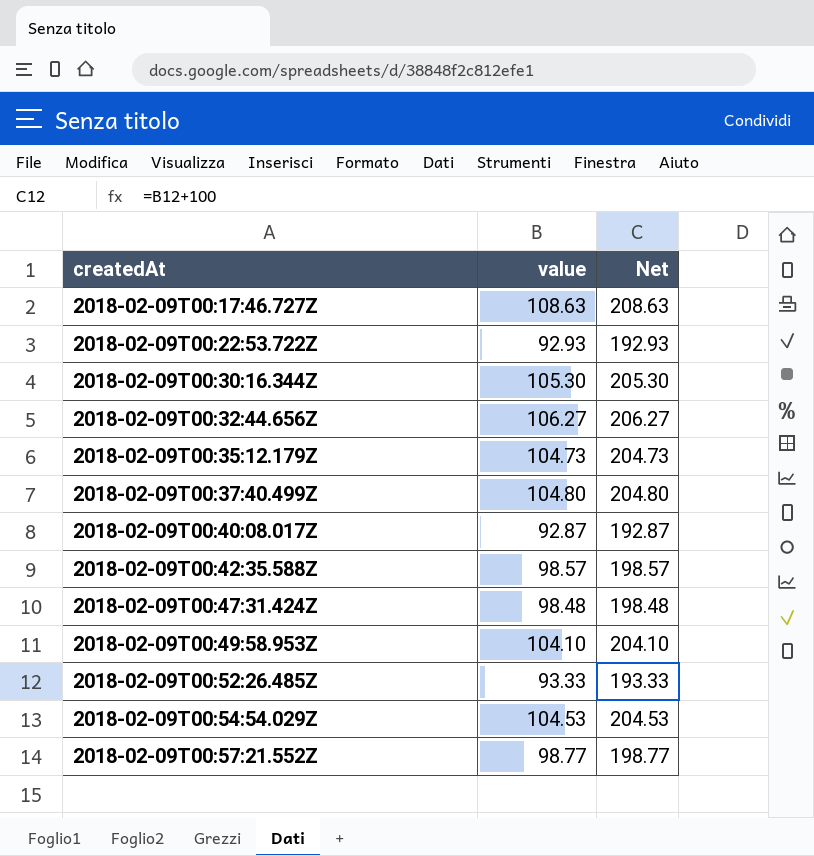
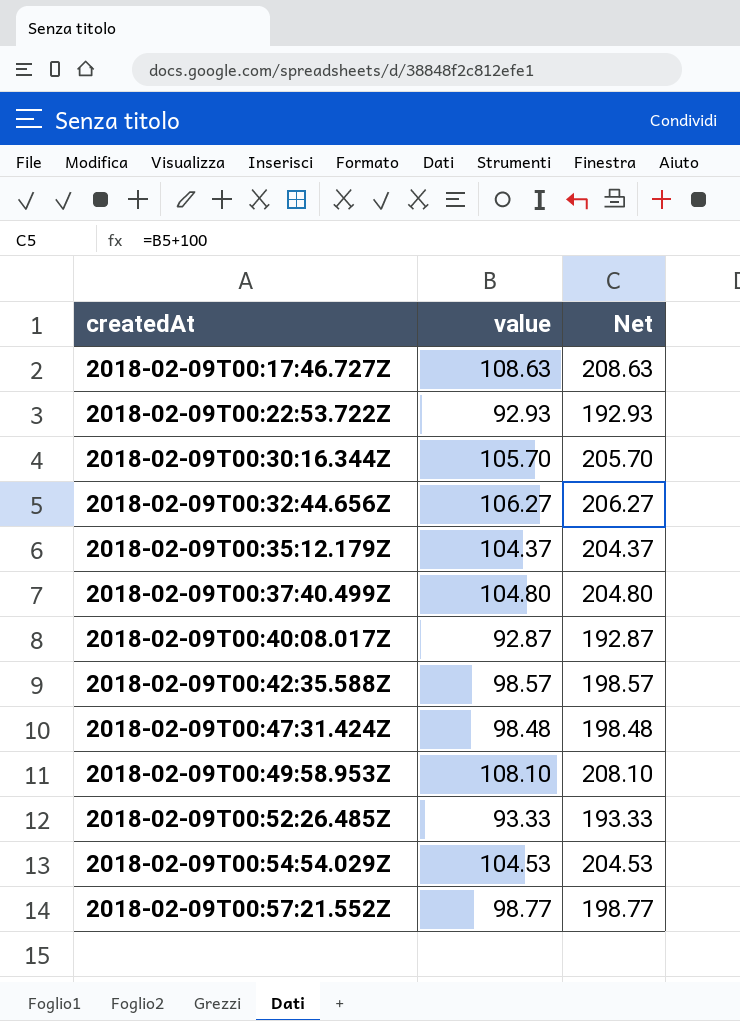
2018-02-09T00:30:16.344Z | value: 105.30 -> 105.70
2018-02-09T00:30:16.344Z | Net: 205.30 -> 205.70
2018-02-09T00:35:12.179Z | value: 104.73 -> 104.37
2018-02-09T00:35:12.179Z | Net: 204.73 -> 204.37
2018-02-09T00:49:58.953Z | value: 104.10 -> 108.10
2018-02-09T00:49:58.953Z | Net: 204.10 -> 208.10

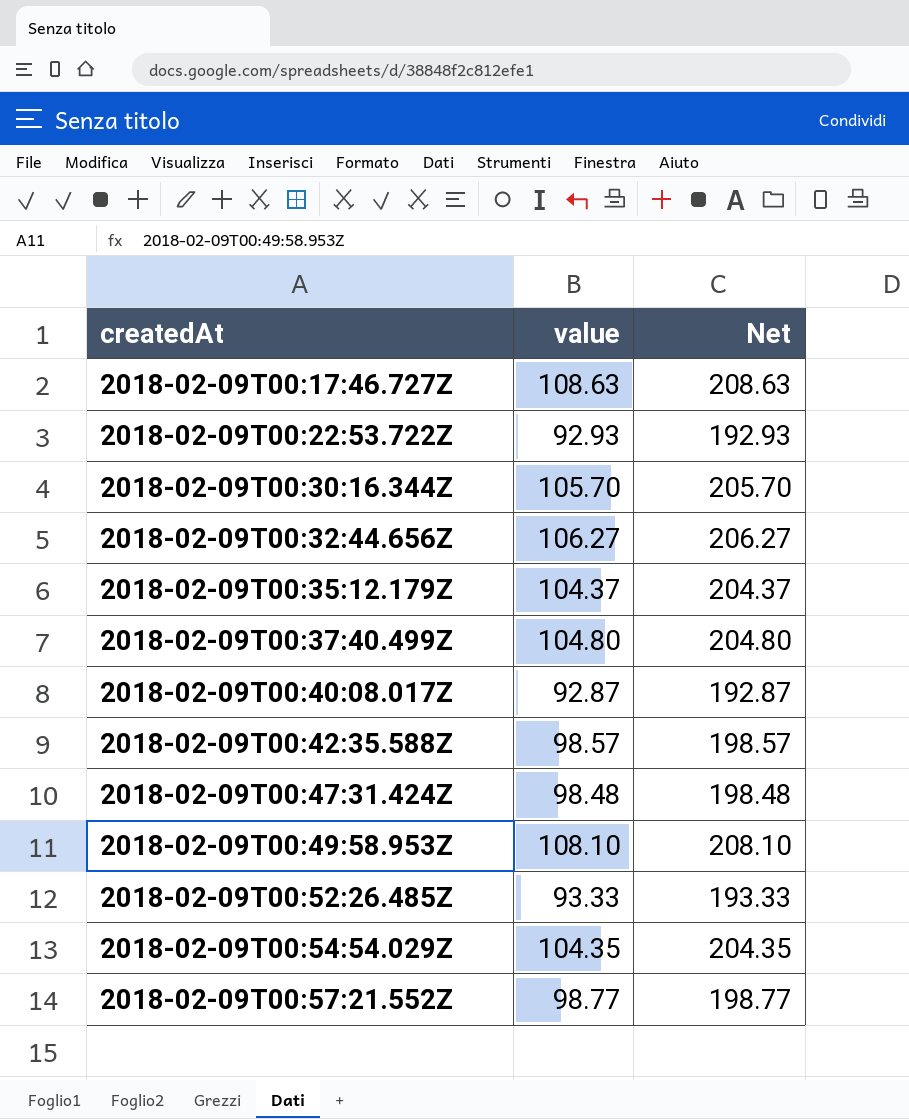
2018-02-09T00:54:54.029Z | value: 104.53 -> 104.35
2018-02-09T00:54:54.029Z | Net: 204.53 -> 204.35

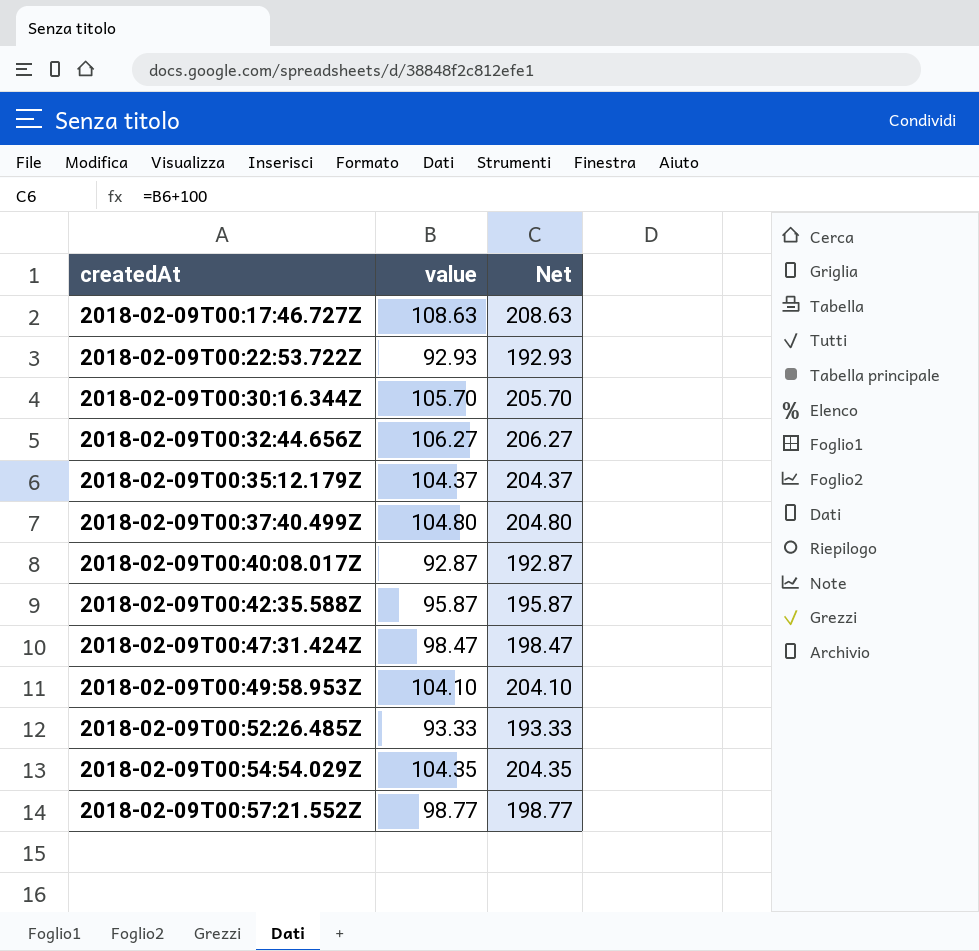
2018-02-09T00:42:35.588Z | value: 98.57 -> 95.87
2018-02-09T00:42:35.588Z | Net: 198.57 -> 195.87
2018-02-09T00:47:31.424Z | value: 98.48 -> 98.47
2018-02-09T00:47:31.424Z | Net: 198.48 -> 198.47
2018-02-09T00:49:58.953Z | value: 108.10 -> 104.10
2018-02-09T00:49:58.953Z | Net: 208.10 -> 204.10

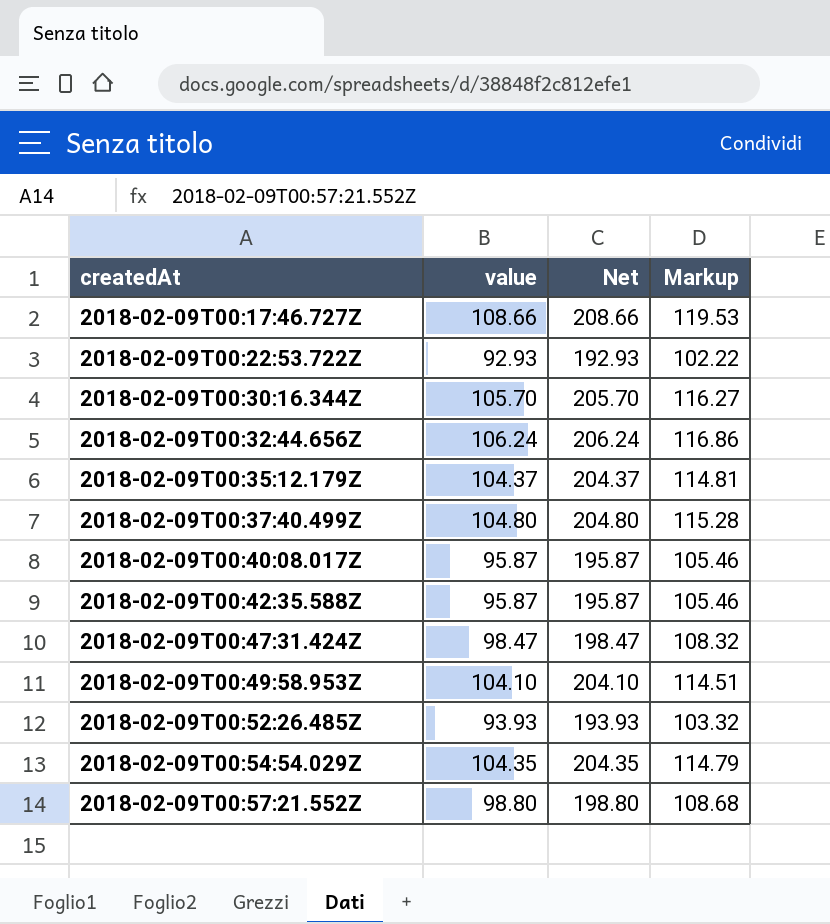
column Markup | formula: none -> [value] * 1.1
2018-02-09T00:17:46.727Z | value: 108.63 -> 108.66
2018-02-09T00:17:46.727Z | Net: 208.63 -> 208.66
2018-02-09T00:32:44.656Z | value: 106.27 -> 106.24
2018-02-09T00:32:44.656Z | Net: 206.27 -> 206.24
2018-02-09T00:40:08.017Z | value: 92.87 -> 95.87
2018-02-09T00:40:08.017Z | Net: 192.87 -> 195.87
2018-02-09T00:52:26.485Z | value: 93.33 -> 93.93
2018-02-09T00:52:26.485Z | Net: 193.33 -> 193.93
2018-02-09T00:57:21.552Z | value: 98.77 -> 98.80
2018-02-09T00:57:21.552Z | Net: 198.77 -> 198.80

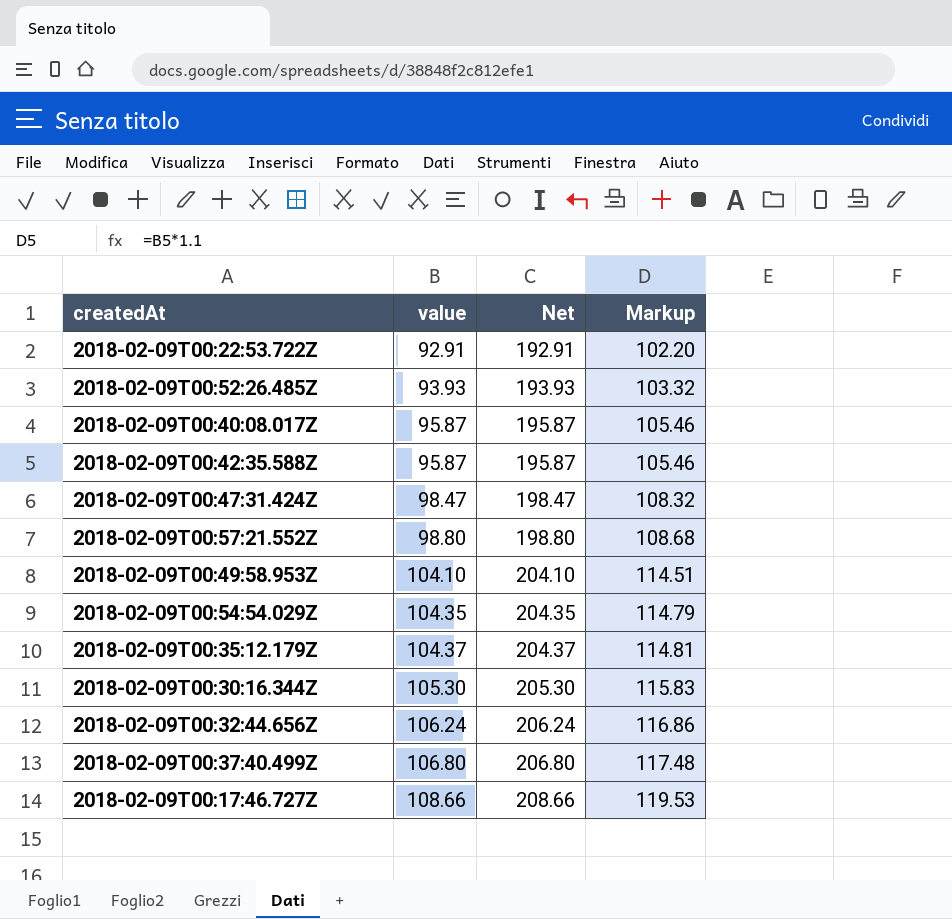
row order: createdAt ascending -> value ascending
2018-02-09T00:22:53.722Z | value: 92.93 -> 92.91
2018-02-09T00:22:53.722Z | Net: 192.93 -> 192.91
2018-02-09T00:22:53.722Z | Markup: 102.22 -> 102.20
2018-02-09T00:30:16.344Z | value: 105.70 -> 105.30
2018-02-09T00:30:16.344Z | Net: 205.70 -> 205.30
2018-02-09T00:30:16.344Z | Markup: 116.27 -> 115.83
2018-02-09T00:37:40.499Z | value: 104.80 -> 106.80
2018-02-09T00:37:40.499Z | Net: 204.80 -> 206.80
2018-02-09T00:37:40.499Z | Markup: 115.28 -> 117.48

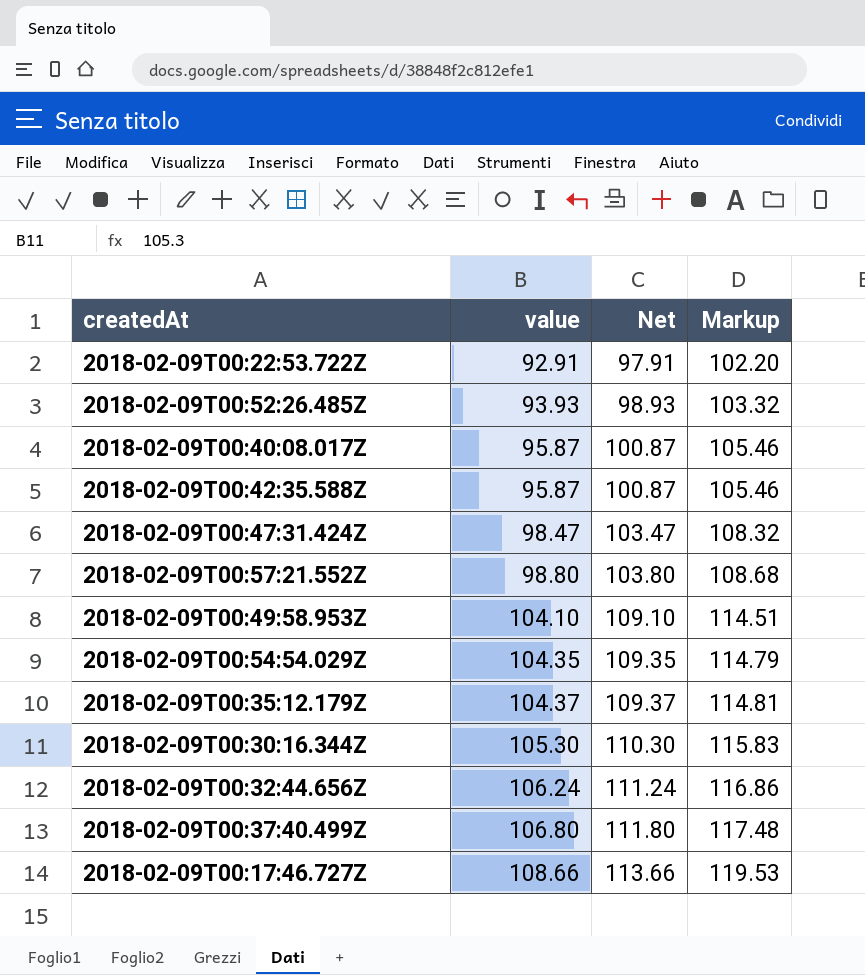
column Net | formula: [value] + 100 -> [value] + 5

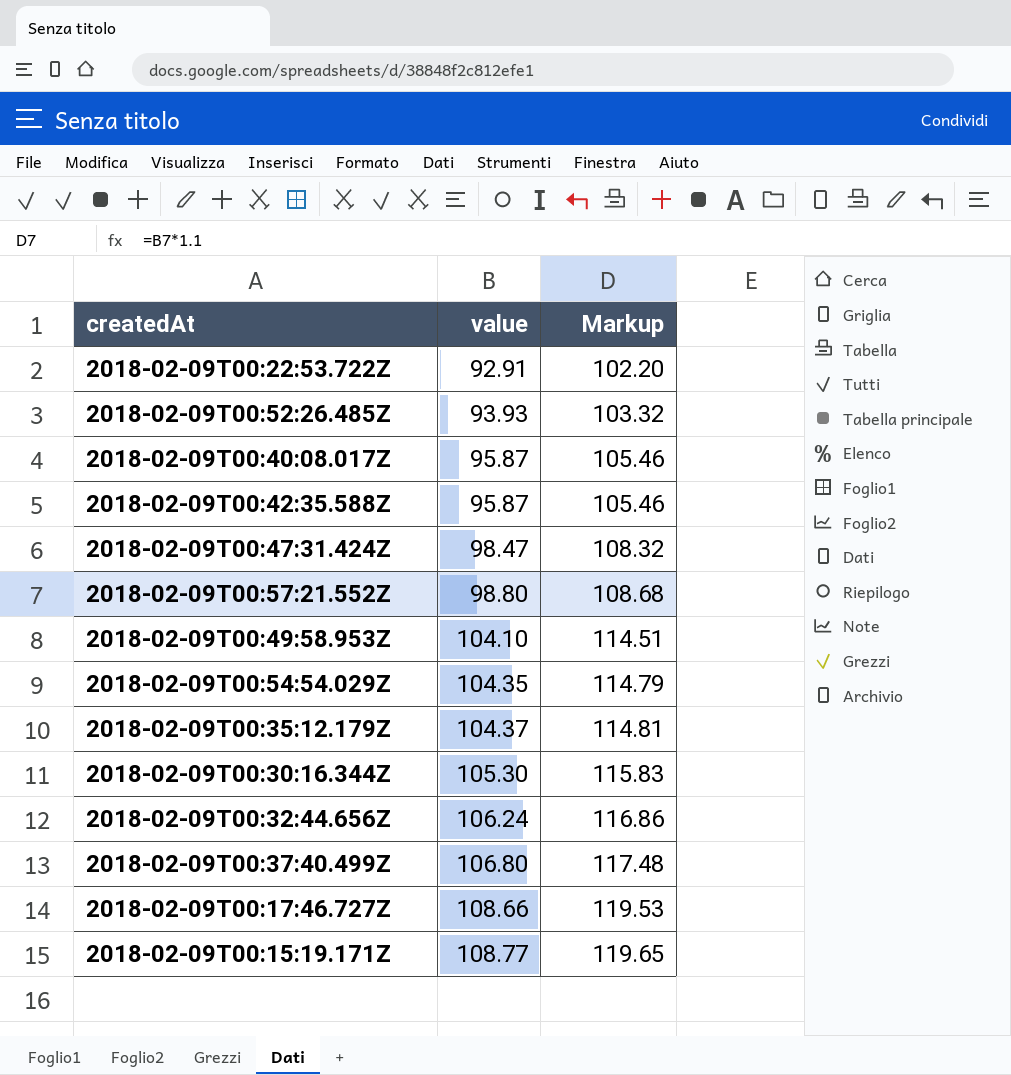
column Net | formula: [value] + 5 -> none
row 2018-02-09T00:15:19.171Z: none -> 108.77 | 119.65

